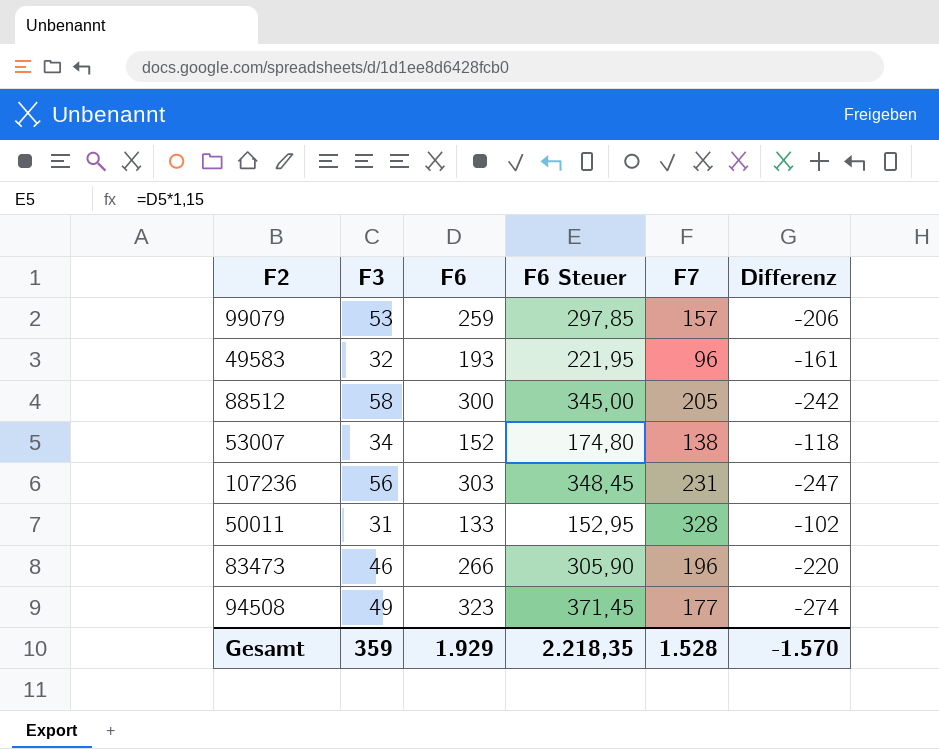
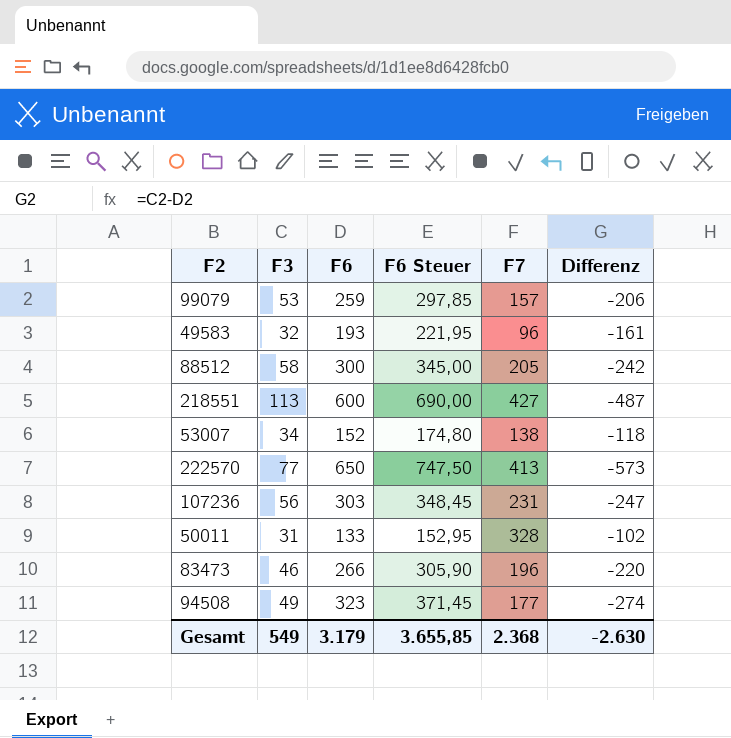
row 218551: none -> 113 | 600 | 690,00 | 427 | -487
row 222570: none -> 77 | 650 | 747,50 | 413 | -573
Gesamt | F3: 359 -> 549
Gesamt | F6: 1.929 -> 3.179
Gesamt | F6 Steuer: 2.218,35 -> 3.655,85
Gesamt | F7: 1.528 -> 2.368
Gesamt | Differenz: -1.570 -> -2.630

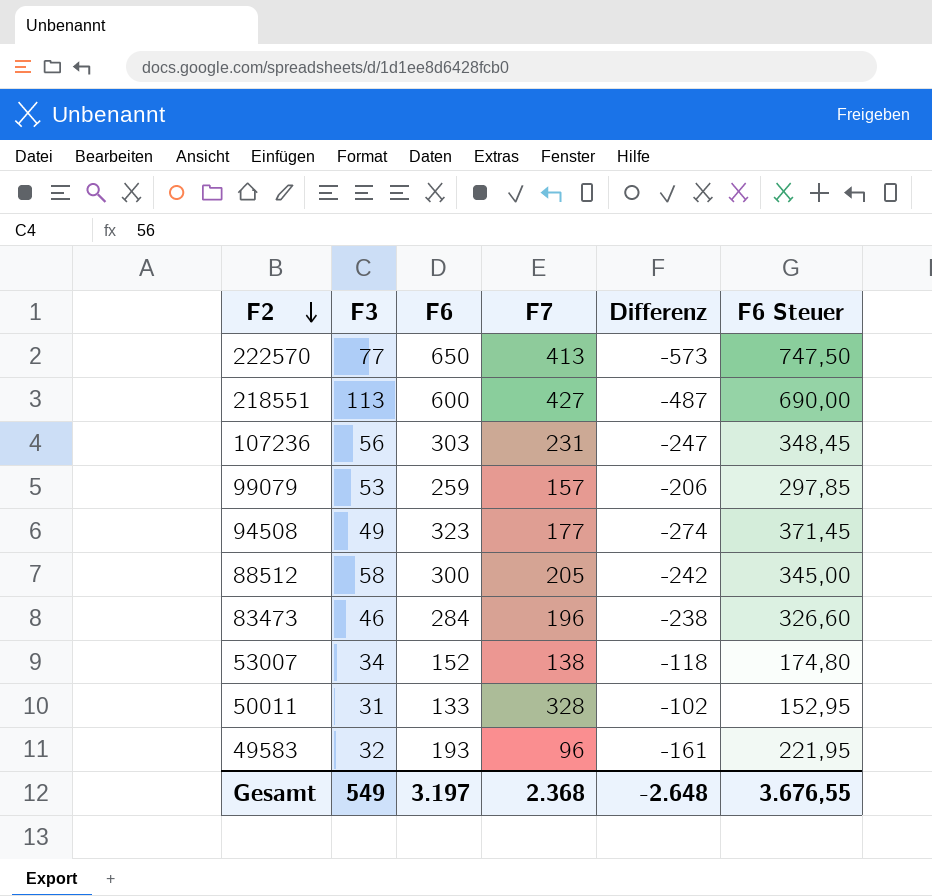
row order: none -> F2 descending
column F6 Steuer | position: 4 -> 6
83473 | F6: 266 -> 284
83473 | Differenz: -220 -> -238
83473 | F6 Steuer: 305,90 -> 326,60
Gesamt | F6: 3.179 -> 3.197
Gesamt | Differenz: -2.630 -> -2.648
Gesamt | F6 Steuer: 3.655,85 -> 3.676,55

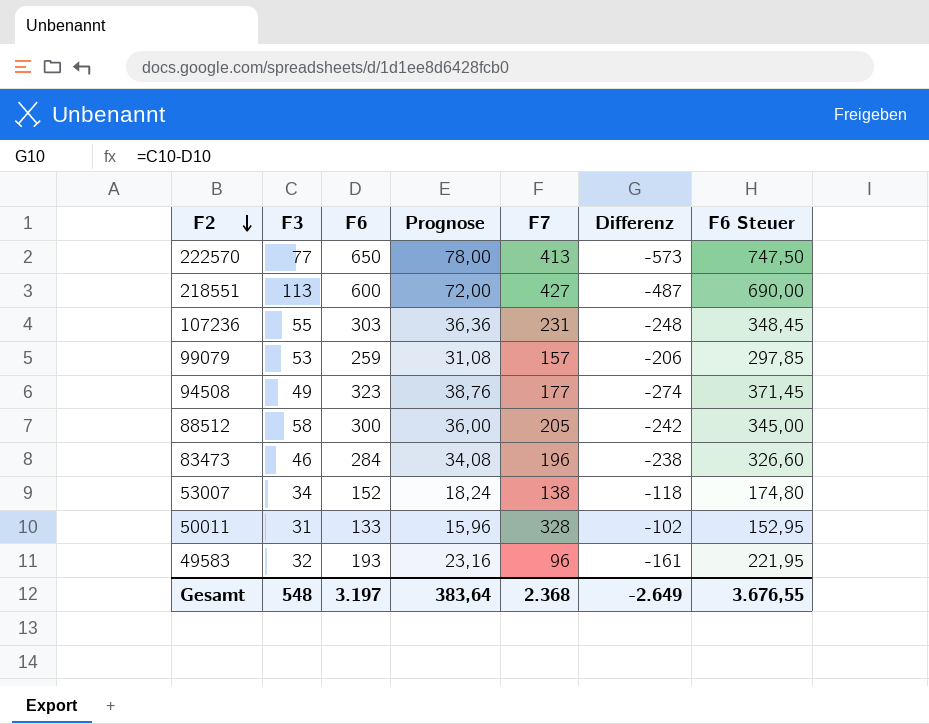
column Prognose | formula: none -> [F6] * 0,12
107236 | F3: 56 -> 55
107236 | Differenz: -247 -> -248
Gesamt | F3: 549 -> 548
Gesamt | Differenz: -2.648 -> -2.649

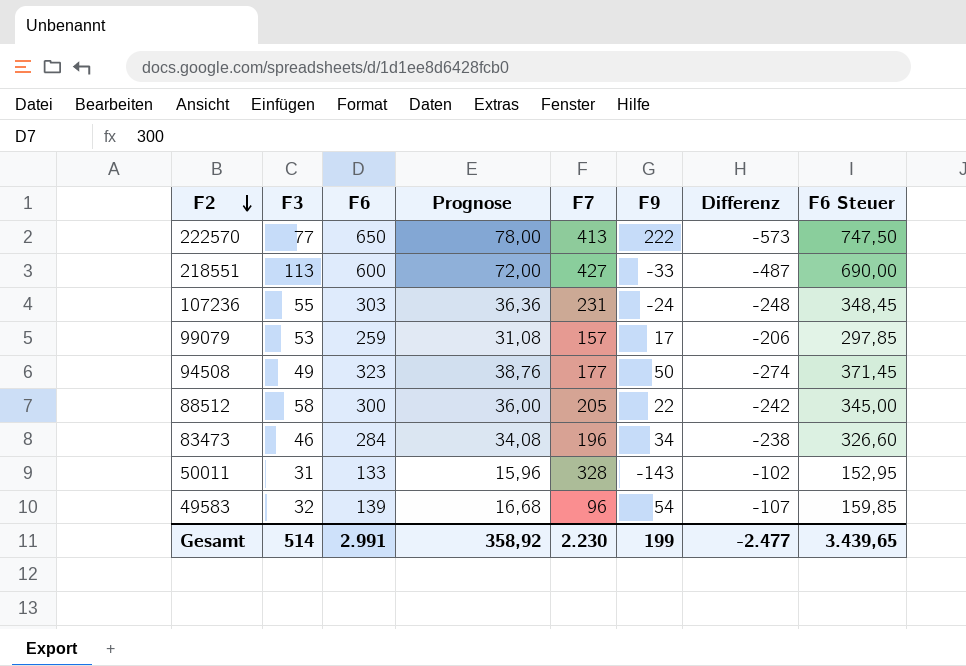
column F9 | position: none -> 6
row 53007: 34 | 152 | 18,24 | 138 | -118 | 174,80 -> none
49583 | F6: 193 -> 139
49583 | Prognose: 23,16 -> 16,68
49583 | Differenz: -161 -> -107
49583 | F6 Steuer: 221,95 -> 159,85
Gesamt | F3: 548 -> 514
Gesamt | F6: 3.197 -> 2.991
Gesamt | Prognose: 383,64 -> 358,92
Gesamt | F7: 2.368 -> 2.230
Gesamt | Differenz: -2.649 -> -2.477
Gesamt | F6 Steuer: 3.676,55 -> 3.439,65

